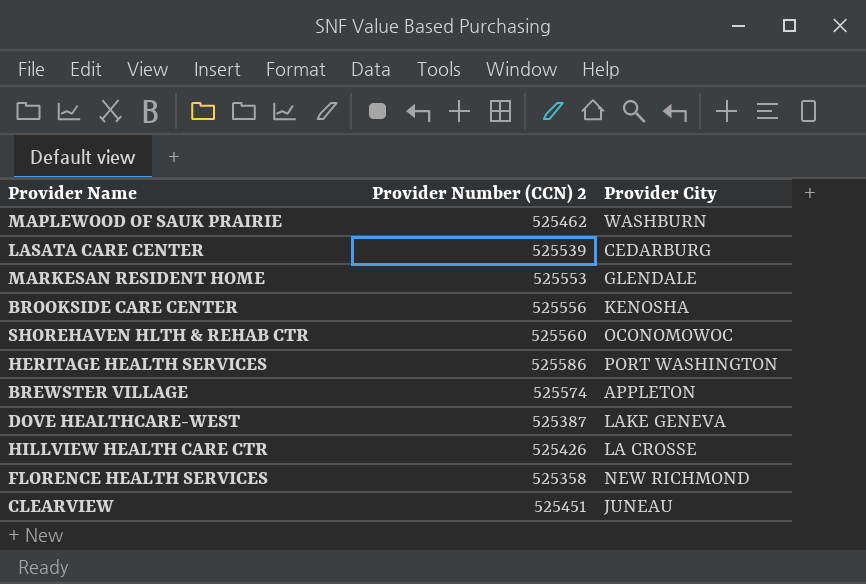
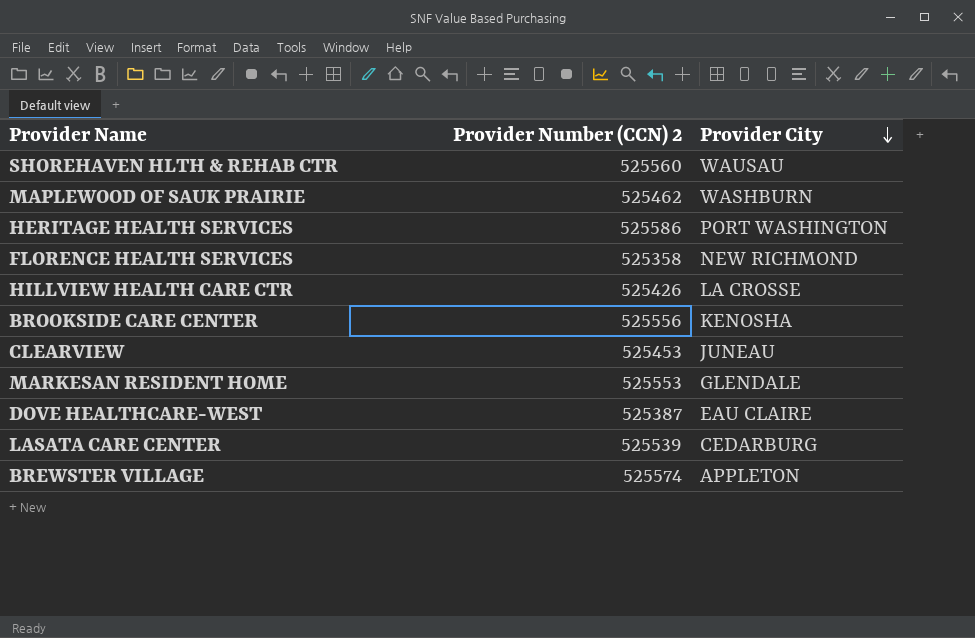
row order: none -> Provider City descending
SHOREHAVEN HLTH & REHAB CTR | Provider City: OCONOMOWOC -> WAUSAU
CLEARVIEW | Provider Number (CCN) 2: 525451 -> 525453
DOVE HEALTHCARE-WEST | Provider City: LAKE GENEVA -> EAU CLAIRE

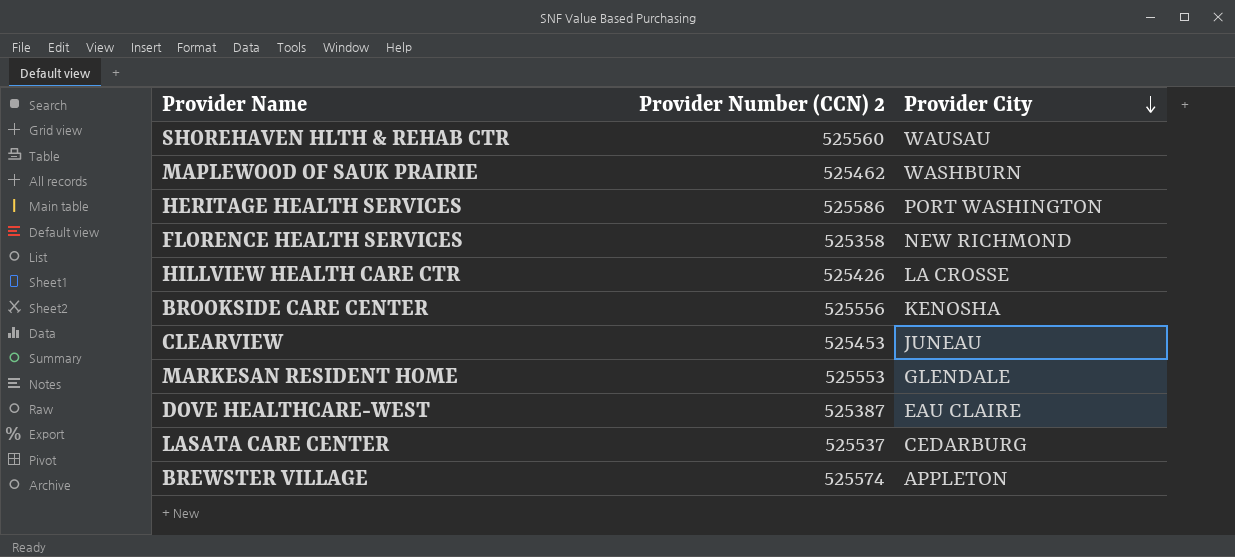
LASATA CARE CENTER | Provider Number (CCN) 2: 525539 -> 525537

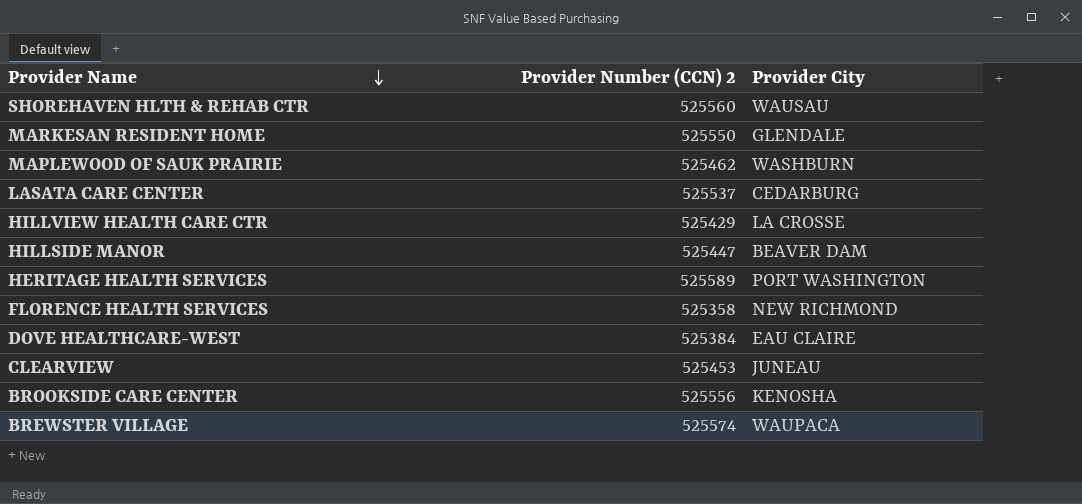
row order: Provider City descending -> Provider Name descending
MARKESAN RESIDENT HOME | Provider Number (CCN) 2: 525553 -> 525550
HILLVIEW HEALTH CARE CTR | Provider Number (CCN) 2: 525426 -> 525429
row HILLSIDE MANOR: none -> 525447 | BEAVER DAM
HERITAGE HEALTH SERVICES | Provider Number (CCN) 2: 525586 -> 525589
DOVE HEALTHCARE-WEST | Provider Number (CCN) 2: 525387 -> 525384
BREWSTER VILLAGE | Provider City: APPLETON -> WAUPACA

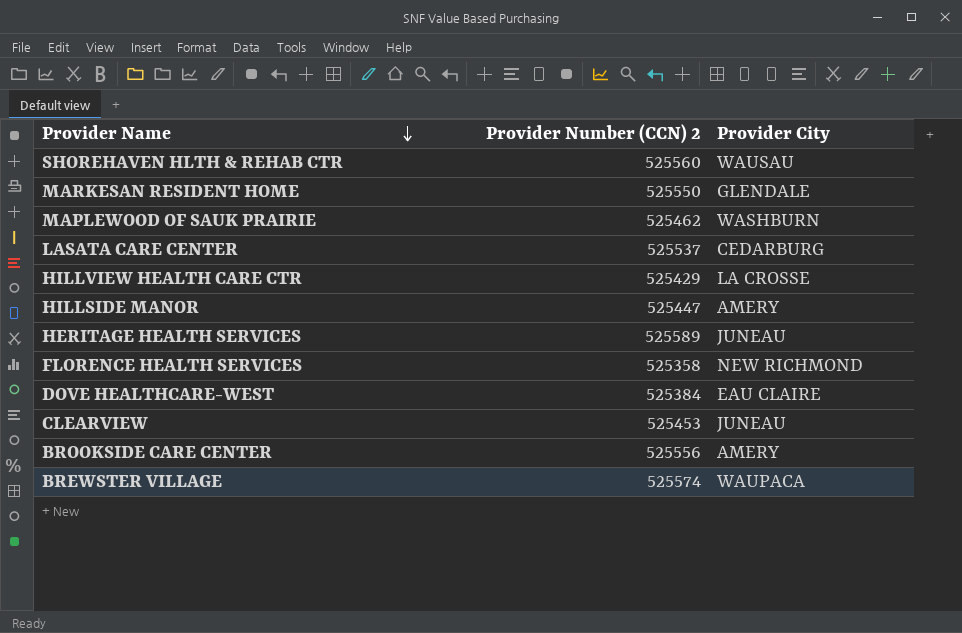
HILLSIDE MANOR | Provider City: BEAVER DAM -> AMERY
HERITAGE HEALTH SERVICES | Provider City: PORT WASHINGTON -> JUNEAU
BROOKSIDE CARE CENTER | Provider City: KENOSHA -> AMERY

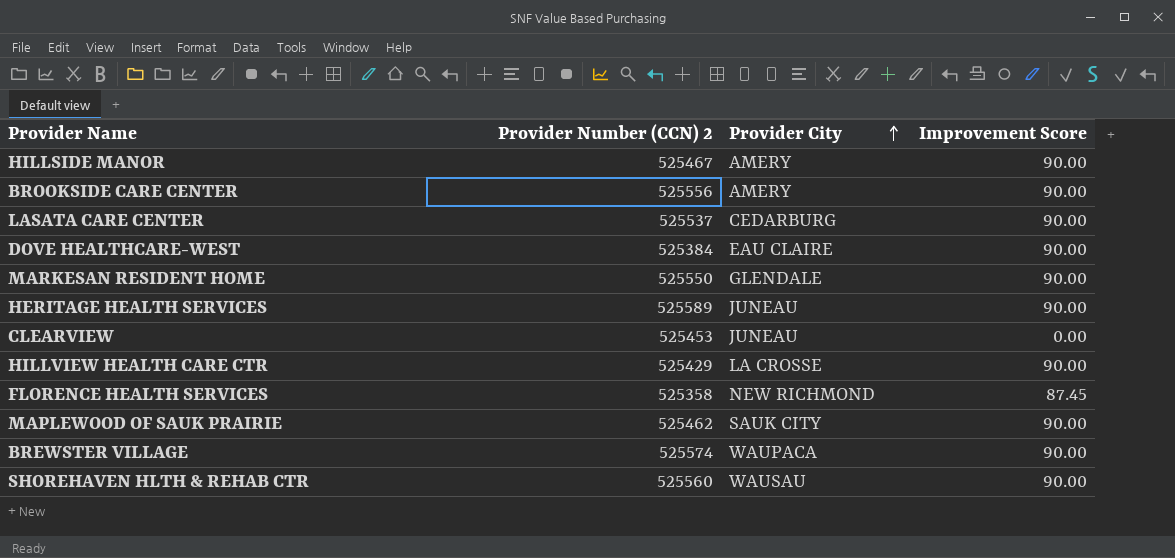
row order: Provider Name descending -> Provider City ascending
column Improvement Score | position: none -> 4
HILLSIDE MANOR | Provider Number (CCN) 2: 525447 -> 525467
MAPLEWOOD OF SAUK PRAIRIE | Provider City: WASHBURN -> SAUK CITY

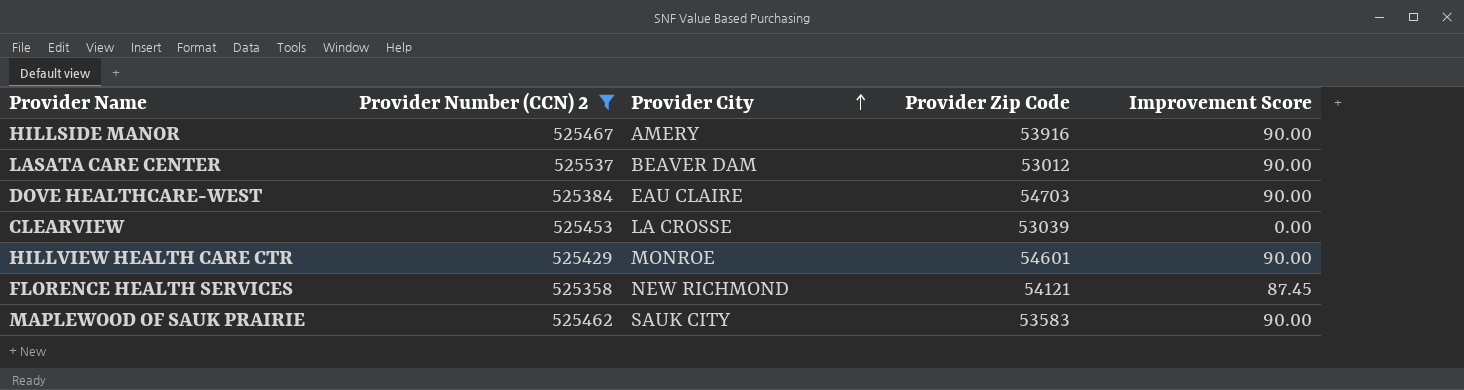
filter: none -> Provider Number (CCN) 2 <= 525537
column Provider Zip Code | position: none -> 4
LASATA CARE CENTER | Provider City: CEDARBURG -> BEAVER DAM
CLEARVIEW | Provider City: JUNEAU -> LA CROSSE
HILLVIEW HEALTH CARE CTR | Provider City: LA CROSSE -> MONROE

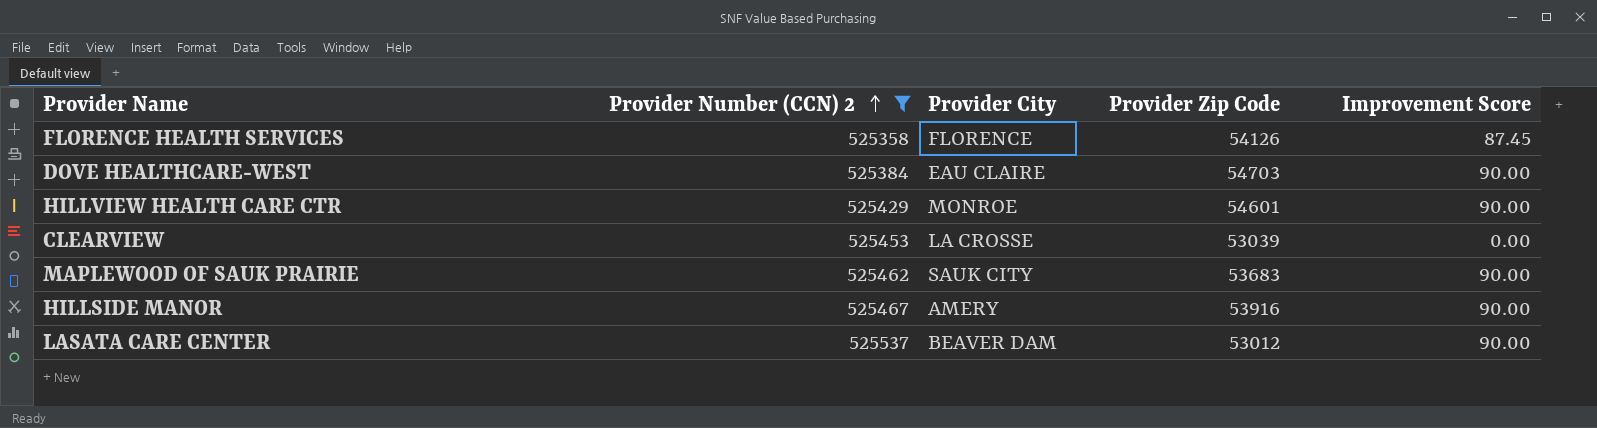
row order: Provider City ascending -> Provider Number (CCN) 2 ascending
FLORENCE HEALTH SERVICES | Provider City: NEW RICHMOND -> FLORENCE
FLORENCE HEALTH SERVICES | Provider Zip Code: 54121 -> 54126
MAPLEWOOD OF SAUK PRAIRIE | Provider Zip Code: 53583 -> 53683

